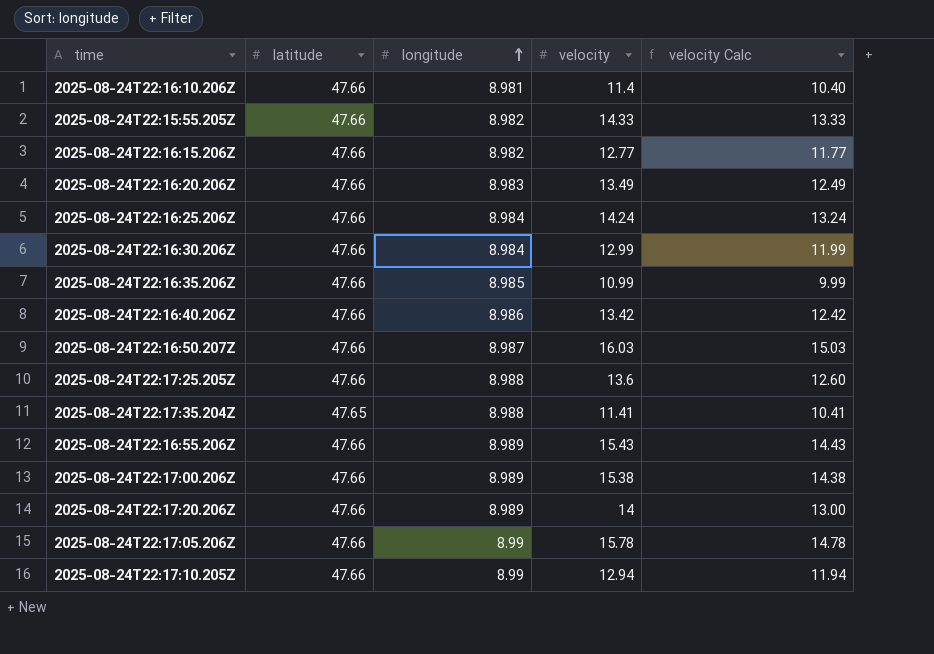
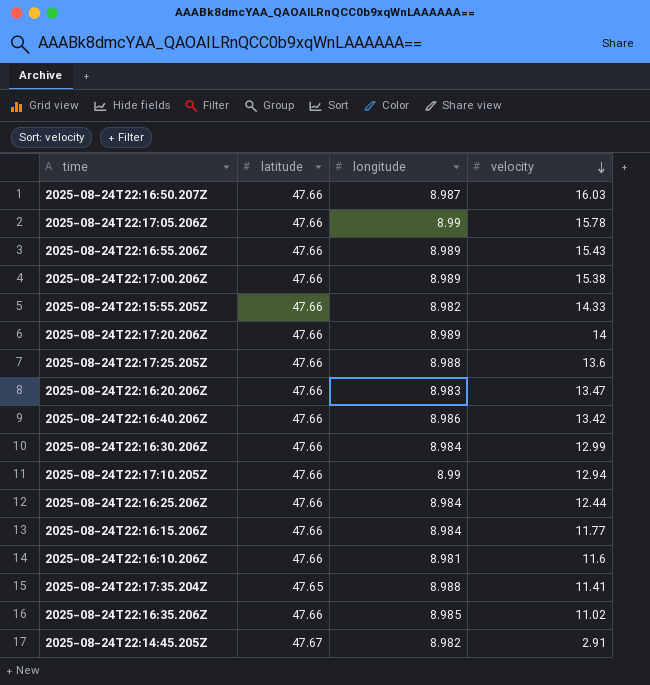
row order: longitude ascending -> velocity descending
column velocity Calc | formula: [velocity] - 1 -> none
2025-08-24T22:16:20.206Z | velocity: 13.49 -> 13.47
2025-08-24T22:16:25.206Z | velocity: 14.24 -> 12.44
2025-08-24T22:16:15.206Z | longitude: 8.982 -> 8.984
2025-08-24T22:16:15.206Z | velocity: 12.77 -> 11.77
2025-08-24T22:16:10.206Z | velocity: 11.4 -> 11.6
2025-08-24T22:16:35.206Z | velocity: 10.99 -> 11.02
row 2025-08-24T22:14:45.205Z: none -> 47.67 | 8.982 | 2.91

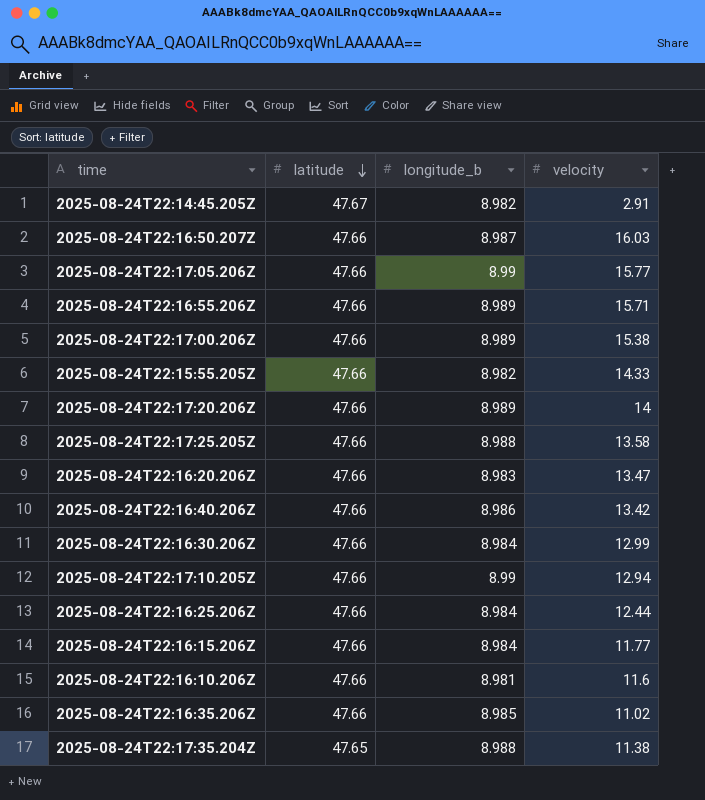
row order: velocity descending -> latitude descending
column name: longitude -> longitude_b
2025-08-24T22:17:05.206Z | velocity: 15.78 -> 15.77
2025-08-24T22:16:55.206Z | velocity: 15.43 -> 15.71
2025-08-24T22:17:25.205Z | velocity: 13.6 -> 13.58
2025-08-24T22:17:35.204Z | velocity: 11.41 -> 11.38

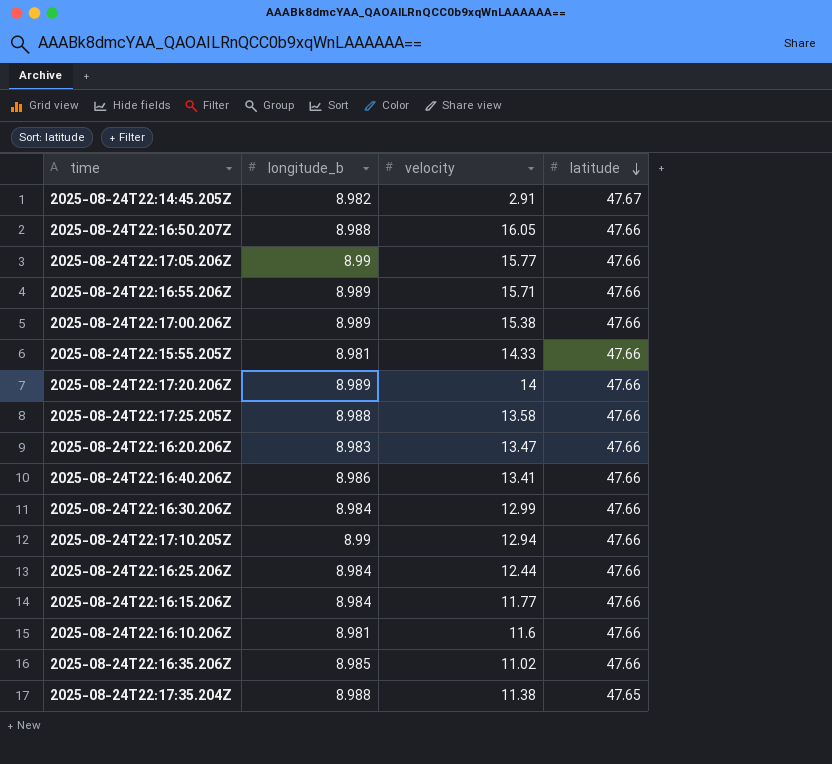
column latitude | position: 2 -> 4
2025-08-24T22:16:50.207Z | longitude_b: 8.987 -> 8.988
2025-08-24T22:16:50.207Z | velocity: 16.03 -> 16.05
2025-08-24T22:15:55.205Z | longitude_b: 8.982 -> 8.981
2025-08-24T22:16:40.206Z | velocity: 13.42 -> 13.41

